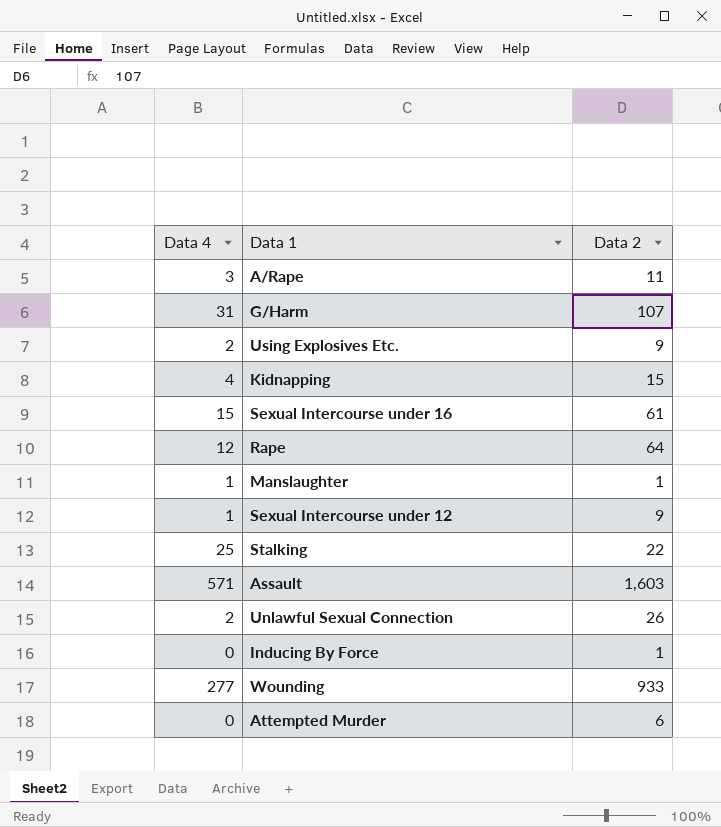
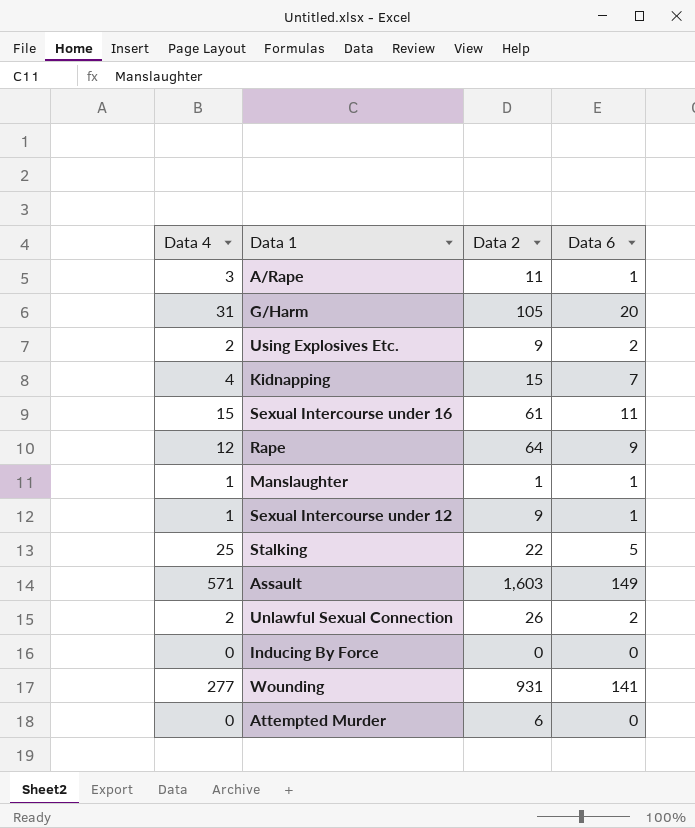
column Data 6 | position: none -> 4
G/Harm | Data 2: 107 -> 105
Inducing By Force | Data 2: 1 -> 0
Wounding | Data 2: 933 -> 931

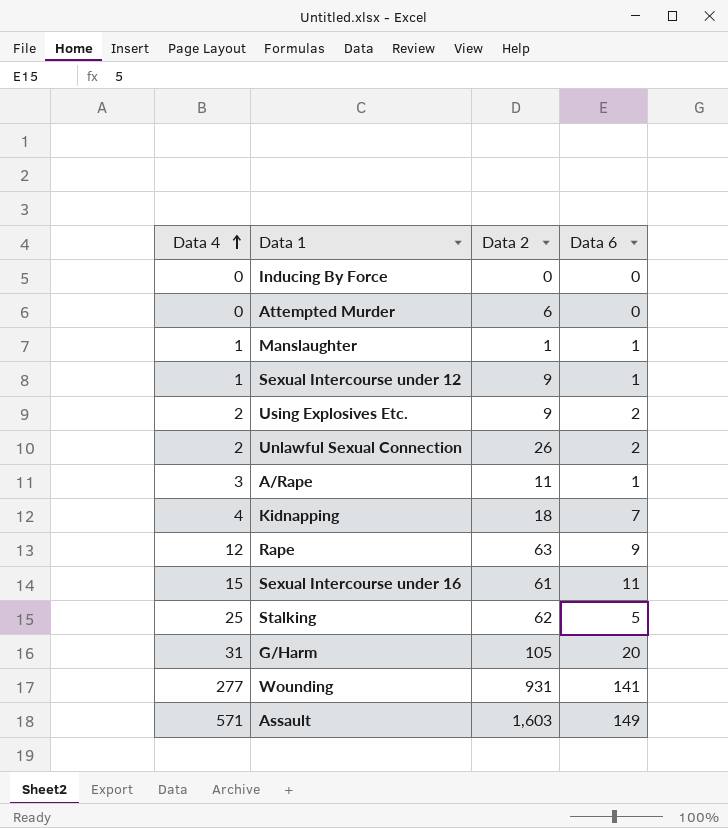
row order: none -> Data 4 ascending
Kidnapping | Data 2: 15 -> 18
Rape | Data 2: 64 -> 63
Stalking | Data 2: 22 -> 62

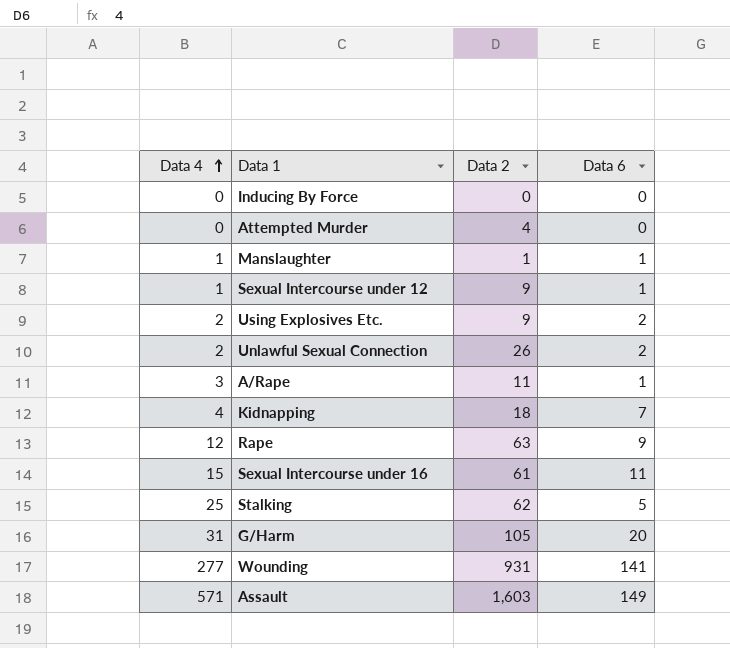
Attempted Murder | Data 2: 6 -> 4

